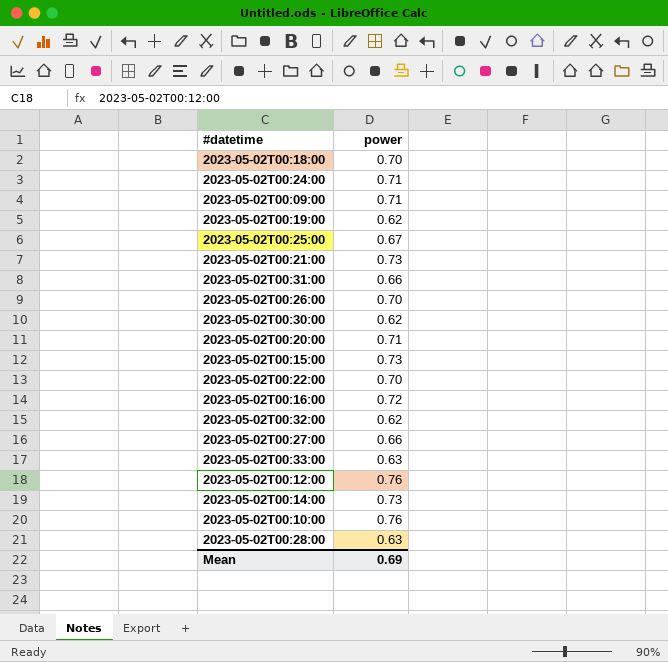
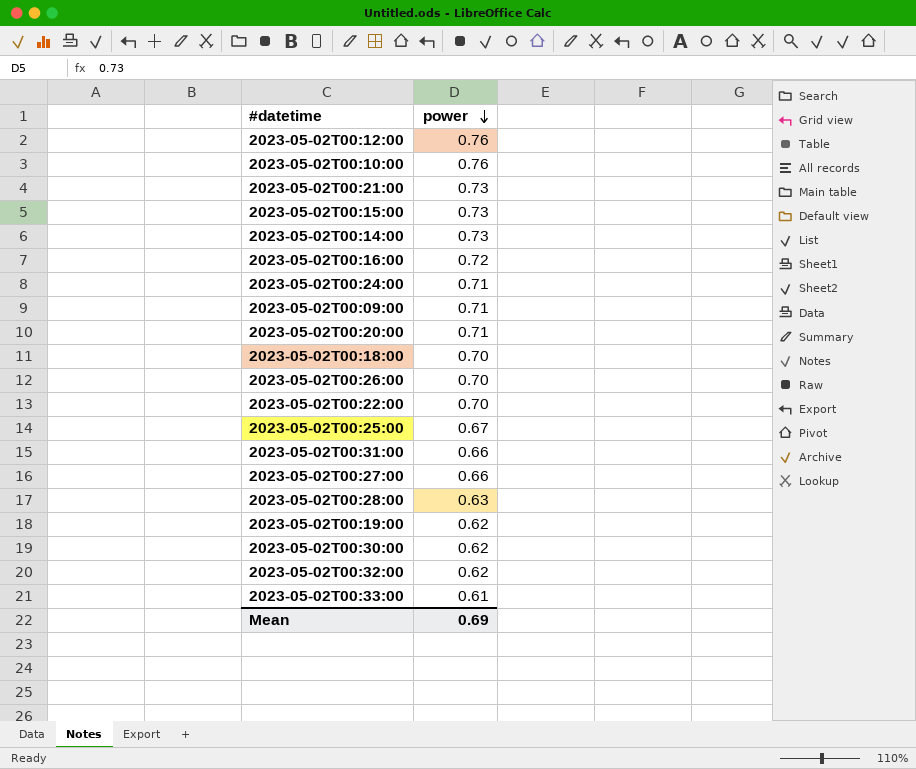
row order: none -> power descending
2023-05-02T00:33:00 | power: 0.63 -> 0.61

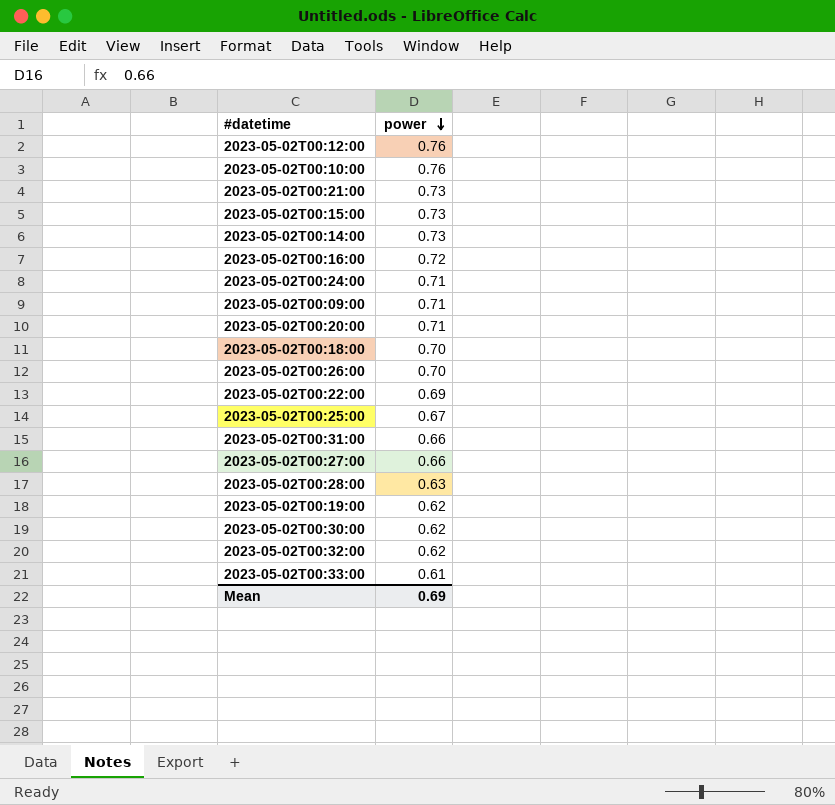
2023-05-02T00:22:00 | power: 0.70 -> 0.69

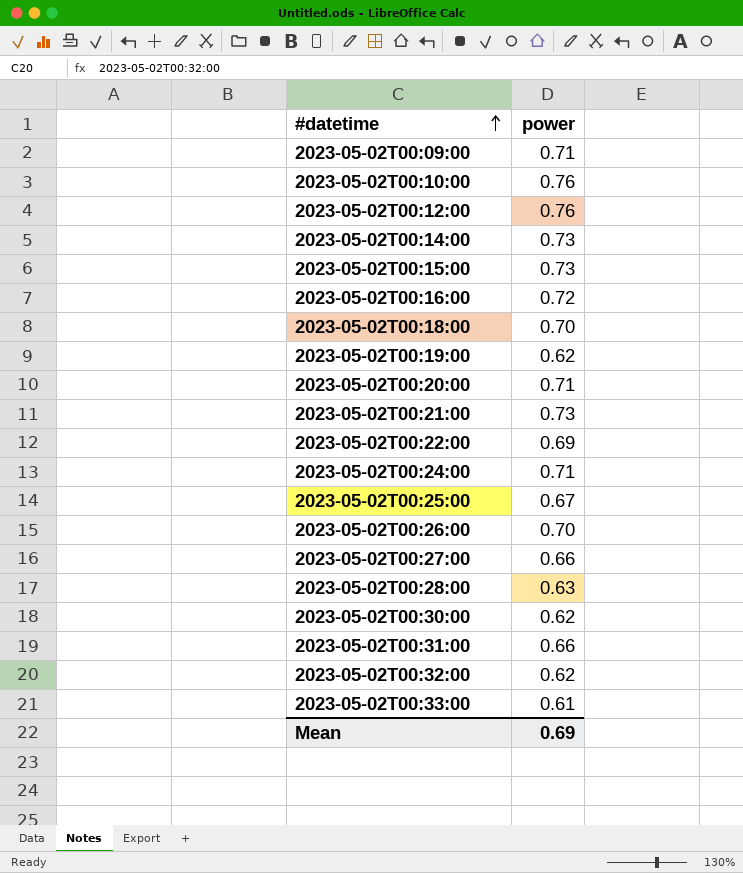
row order: power descending -> #datetime ascending

